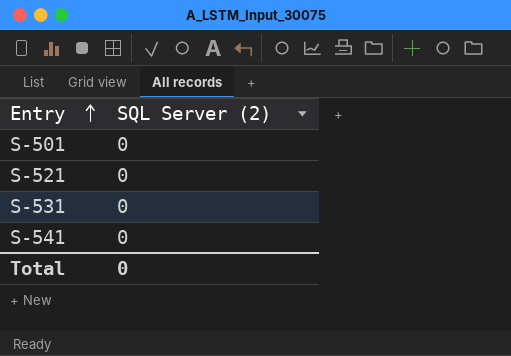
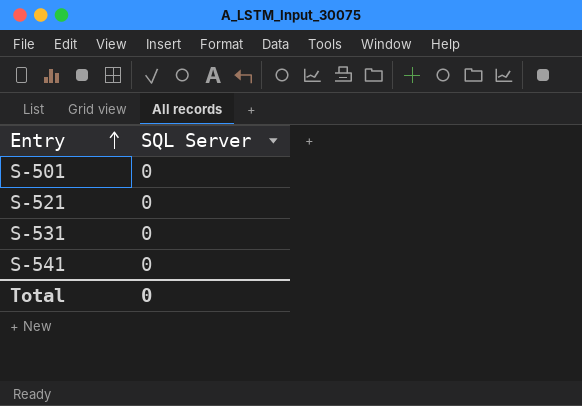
column name: SQL Server (2) -> SQL Server

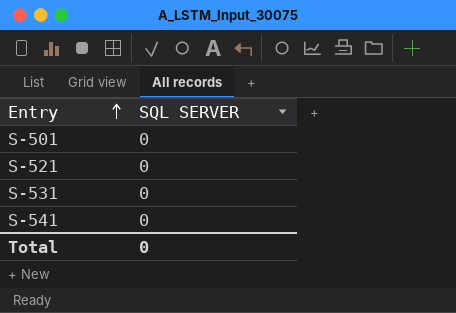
column name: SQL Server -> SQL SERVER

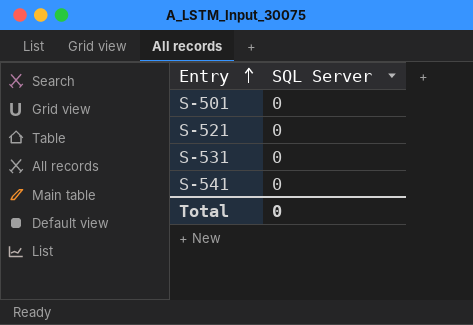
column name: SQL SERVER -> SQL Server

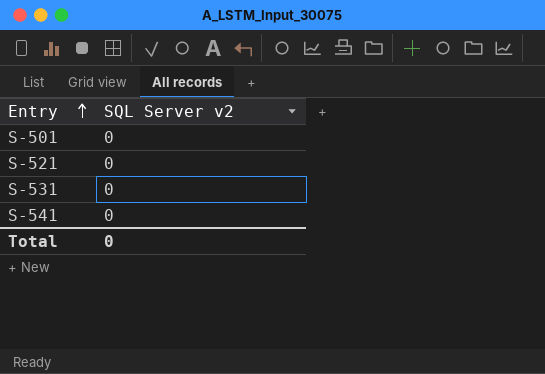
column name: SQL Server -> SQL Server v2

